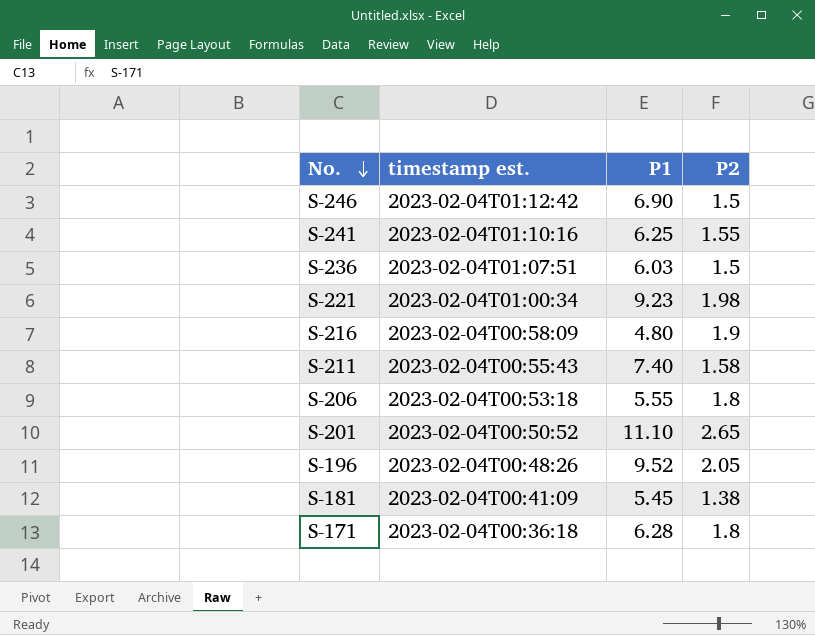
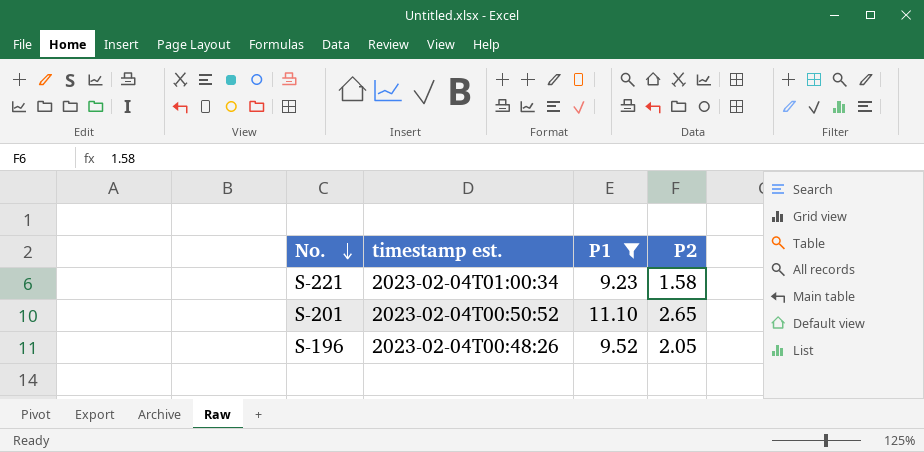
filter: none -> P1 >= 9.23
S-221 | P2: 1.98 -> 1.58

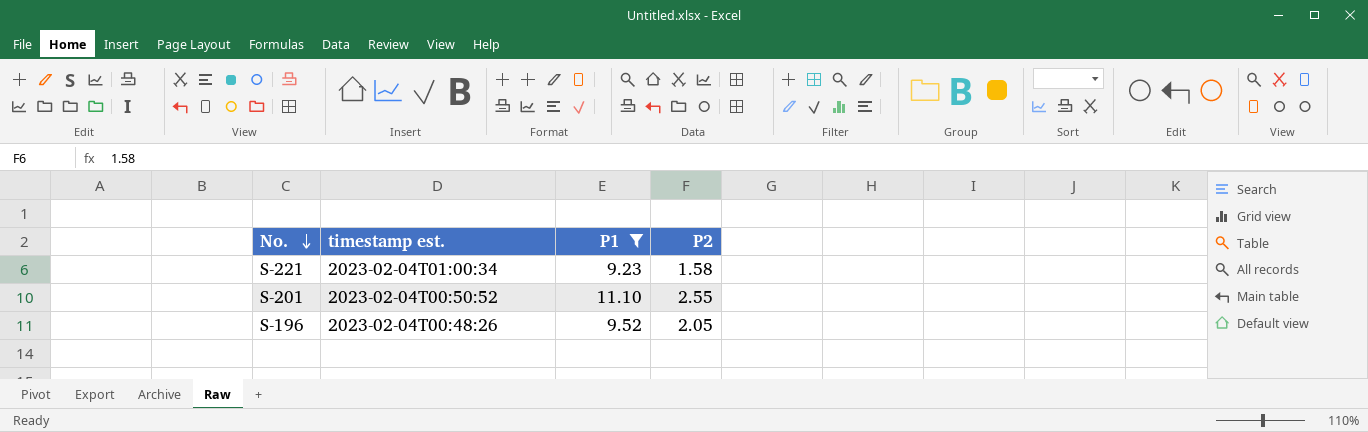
S-201 | P2: 2.65 -> 2.55

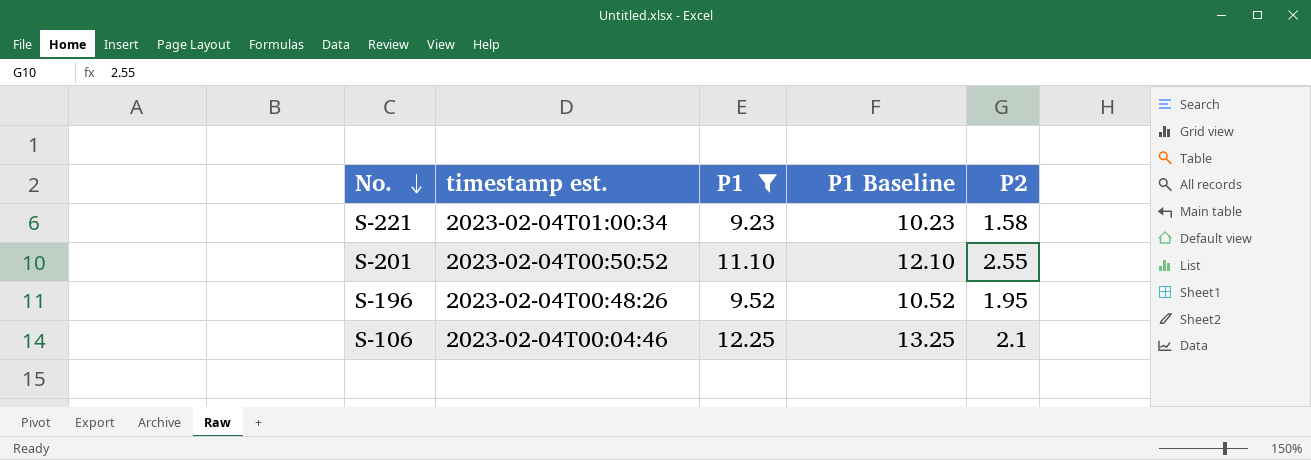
column P1 Baseline | formula: none -> [P1] + 1
S-196 | P2: 2.05 -> 1.95
row S-106: none -> 2023-02-04T00:04:46 | 12.25 | 13.25 | 2.1

